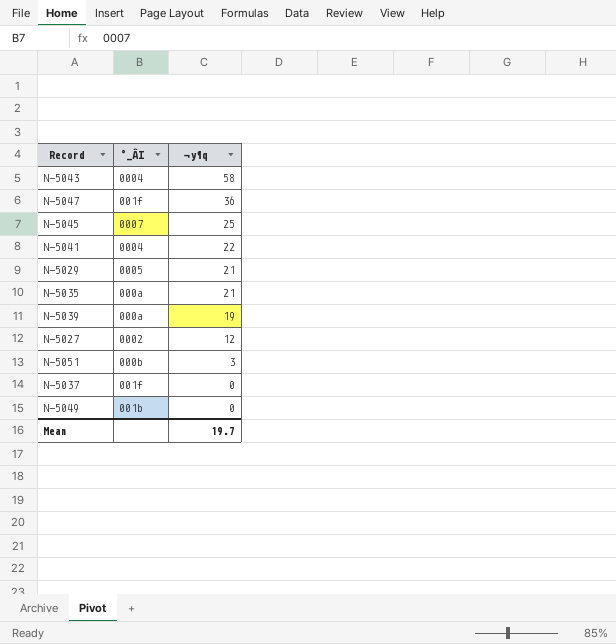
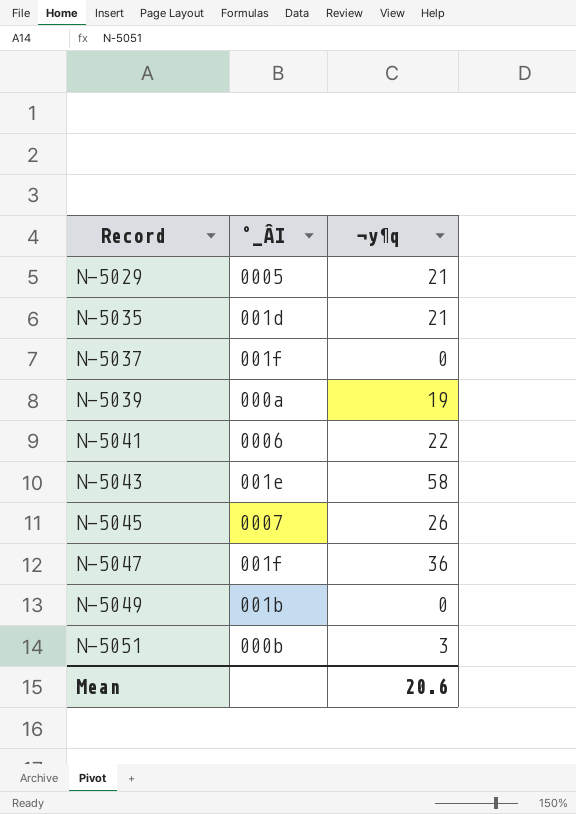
row order: ¬y¶q descending -> Record ascending
row N-5027: 0002 | 12 -> none
N-5035 | °_ÂI: 000a -> 001d
N-5041 | °_ÂI: 0004 -> 0006
N-5043 | °_ÂI: 0004 -> 001e
N-5045 | ¬y¶q: 25 -> 26
Mean | ¬y¶q: 19.7 -> 20.6

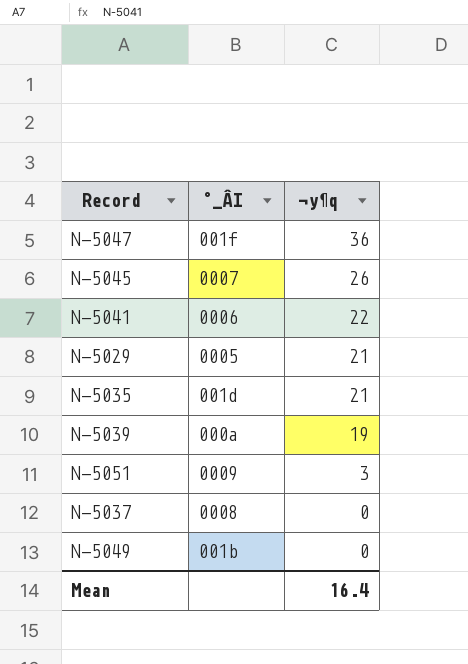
row order: Record ascending -> ¬y¶q descending
row N-5043: 001e | 58 -> none
N-5051 | °_ÂI: 000b -> 0009
N-5037 | °_ÂI: 001f -> 0008
Mean | ¬y¶q: 20.6 -> 16.4

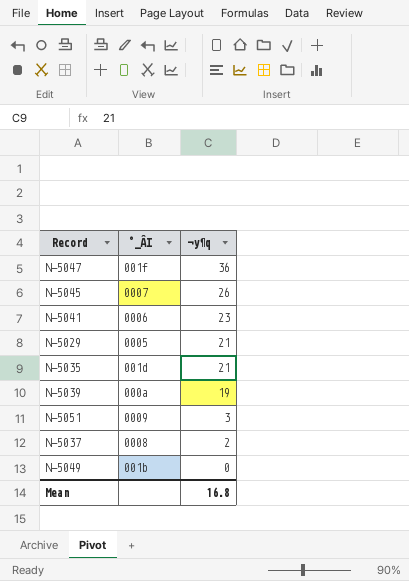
N-5041 | ¬y¶q: 22 -> 23
N-5037 | ¬y¶q: 0 -> 2
Mean | ¬y¶q: 16.4 -> 16.8

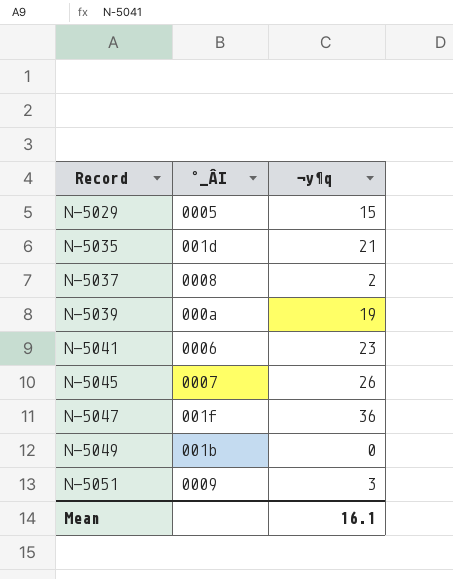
row order: ¬y¶q descending -> Record ascending
N-5029 | ¬y¶q: 21 -> 15
Mean | ¬y¶q: 16.8 -> 16.1

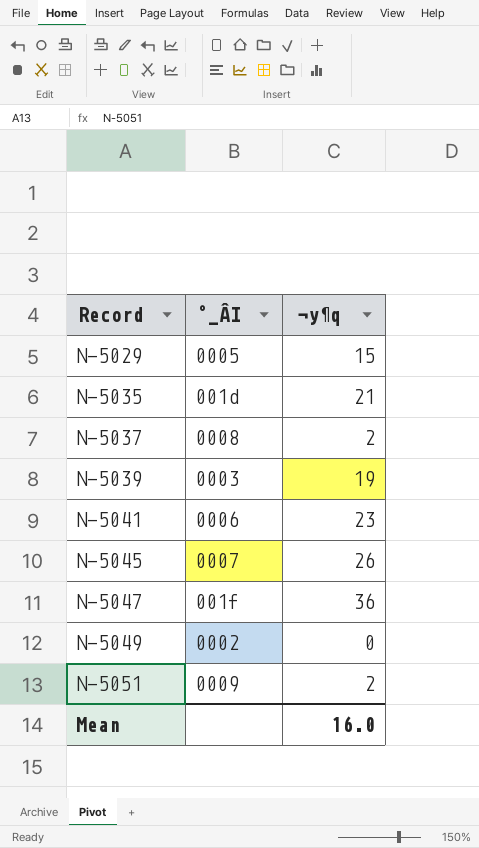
N-5039 | °_ÂI: 000a -> 0003
N-5049 | °_ÂI: 001b -> 0002
N-5051 | ¬y¶q: 3 -> 2
Mean | ¬y¶q: 16.1 -> 16.0

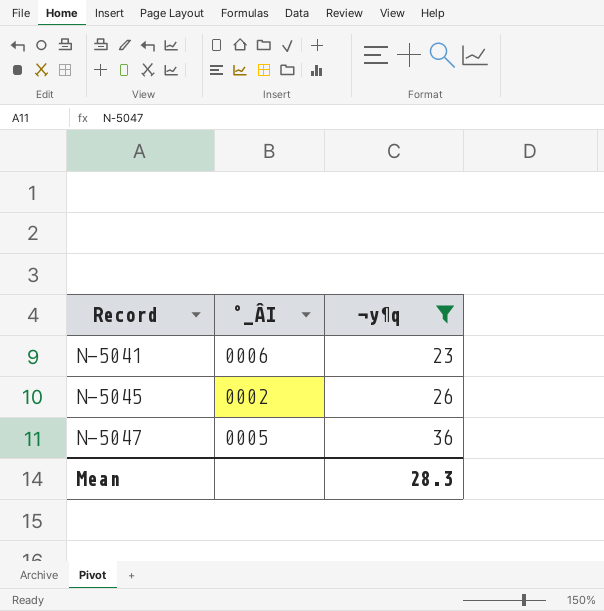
filter: none -> ¬y¶q >= 23
N-5045 | °_ÂI: 0007 -> 0002
N-5047 | °_ÂI: 001f -> 0005
Mean | ¬y¶q: 16.0 -> 28.3

